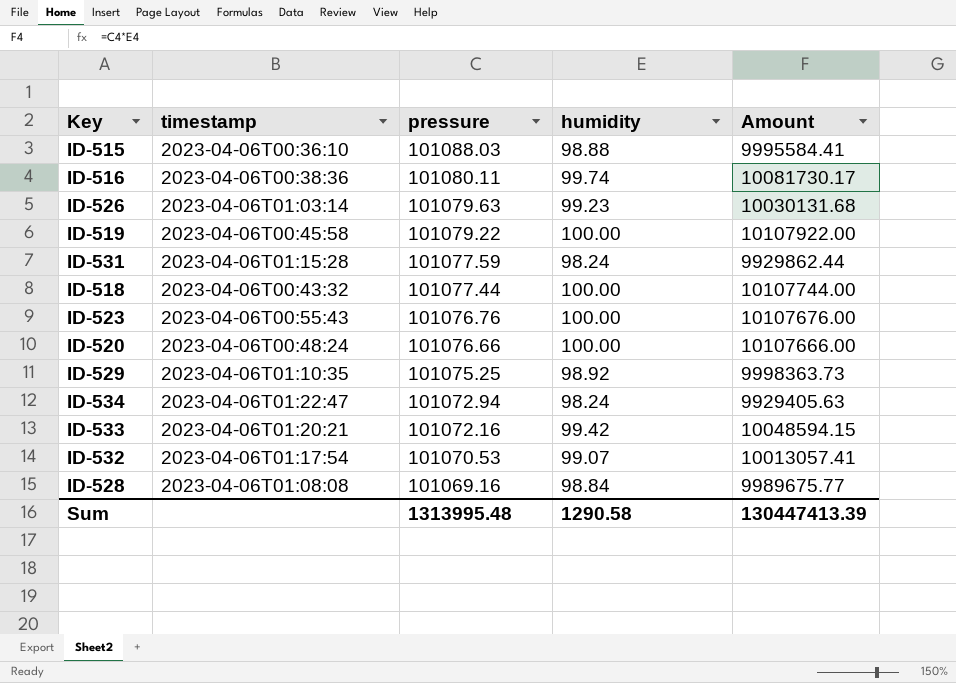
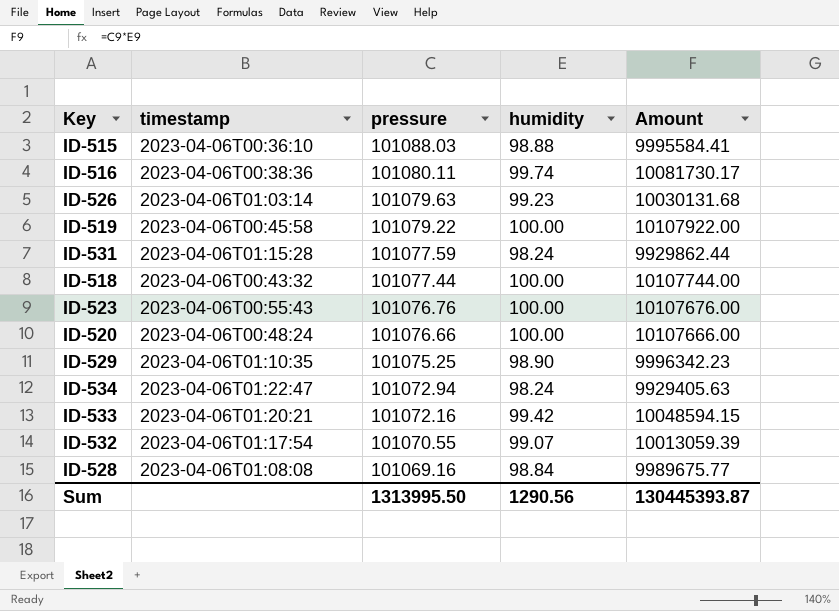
ID-529 | humidity: 98.92 -> 98.90
ID-529 | Amount: 9998363.73 -> 9996342.23
ID-532 | pressure: 101070.53 -> 101070.55
ID-532 | Amount: 10013057.41 -> 10013059.39
Sum | pressure: 1313995.48 -> 1313995.50
Sum | humidity: 1290.58 -> 1290.56
Sum | Amount: 130447413.39 -> 130445393.87

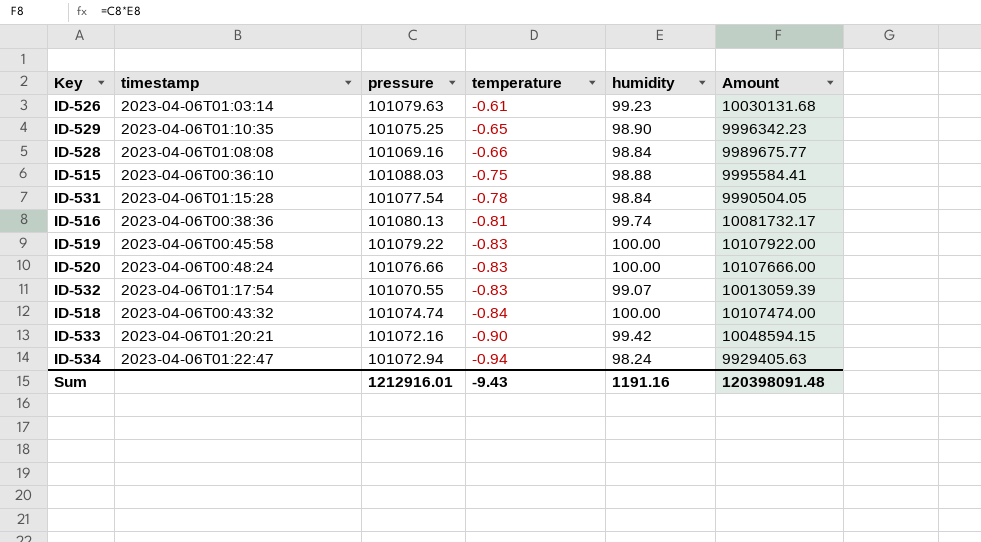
row order: pressure descending -> temperature descending
column temperature | position: none -> 4
row ID-523: 2023-04-06T00:55:43 | 101076.76 | 100.00 | 10107676.00 -> none
ID-531 | pressure: 101077.59 -> 101077.54
ID-531 | humidity: 98.24 -> 98.84
ID-531 | Amount: 9929862.44 -> 9990504.05
ID-516 | pressure: 101080.11 -> 101080.13
ID-516 | Amount: 10081730.17 -> 10081732.17
ID-518 | pressure: 101077.44 -> 101074.74
ID-518 | Amount: 10107744.00 -> 10107474.00
Sum | pressure: 1313995.50 -> 1212916.01
Sum | humidity: 1290.56 -> 1191.16
Sum | Amount: 130445393.87 -> 120398091.48

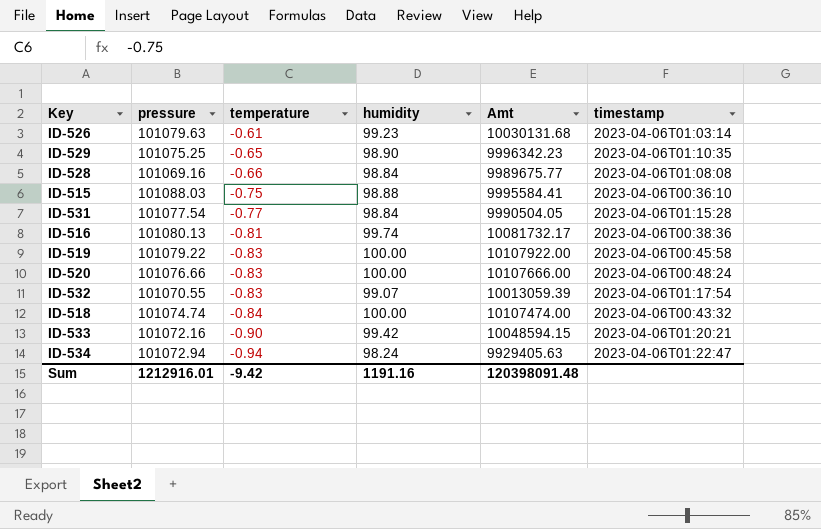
column name: Amount -> Amt
column timestamp | position: 2 -> 6
ID-531 | temperature: -0.78 -> -0.77
Sum | temperature: -9.43 -> -9.42

